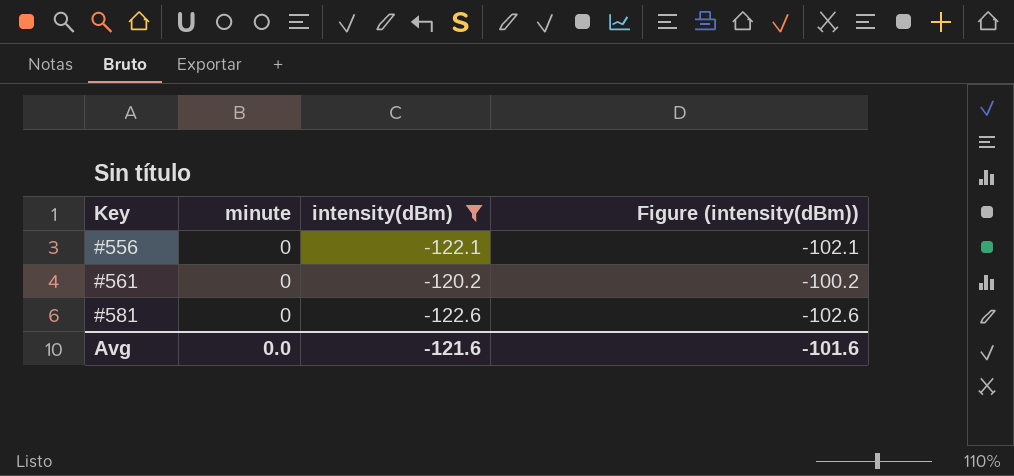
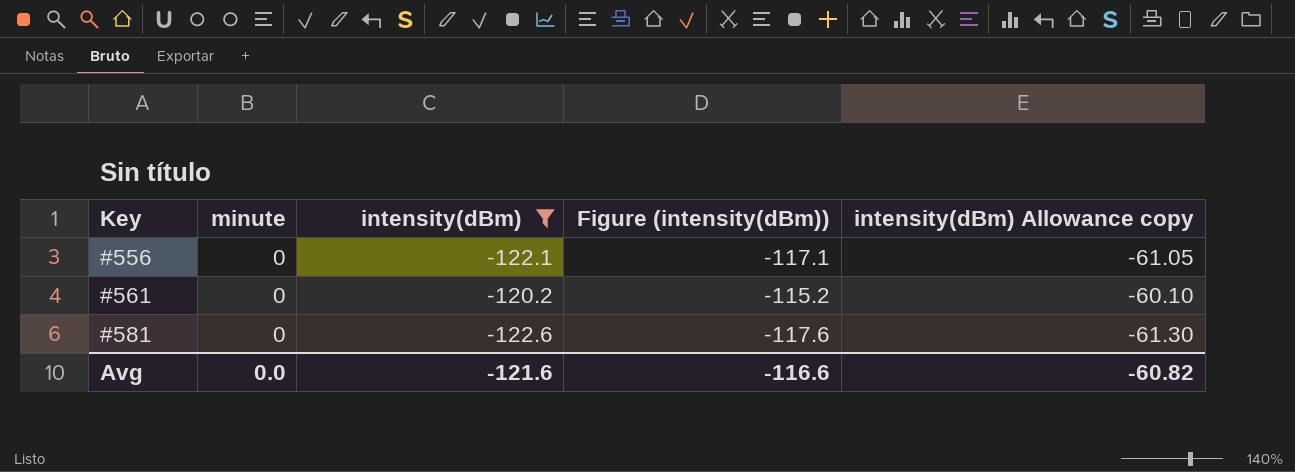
column Figure (intensity(dBm)) | formula: [intensity(dBm)] + 20 -> [intensity(dBm)] + 5
column intensity(dBm) Allowance copy | formula: none -> [intensity(dBm)] * 0.5
Avg | Figure (intensity(dBm)): -101.6 -> -116.6

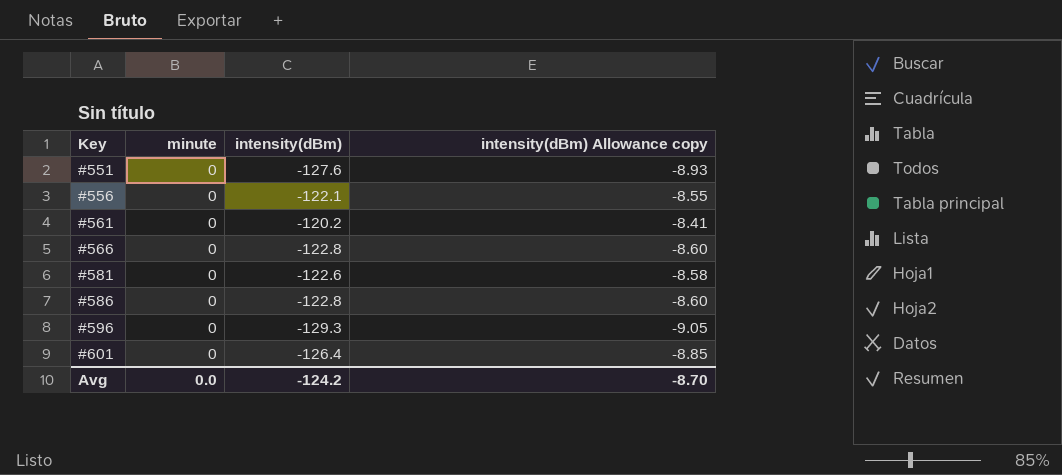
filter: intensity(dBm) >= -122.6 -> none
column Figure (intensity(dBm)) | formula: [intensity(dBm)] + 5 -> none
column intensity(dBm) Allowance copy | formula: [intensity(dBm)] * 0.5 -> [intensity(dBm)] * 0.07
Avg | intensity(dBm): -121.6 -> -124.2
Avg | intensity(dBm) Allowance copy: -60.82 -> -8.70

